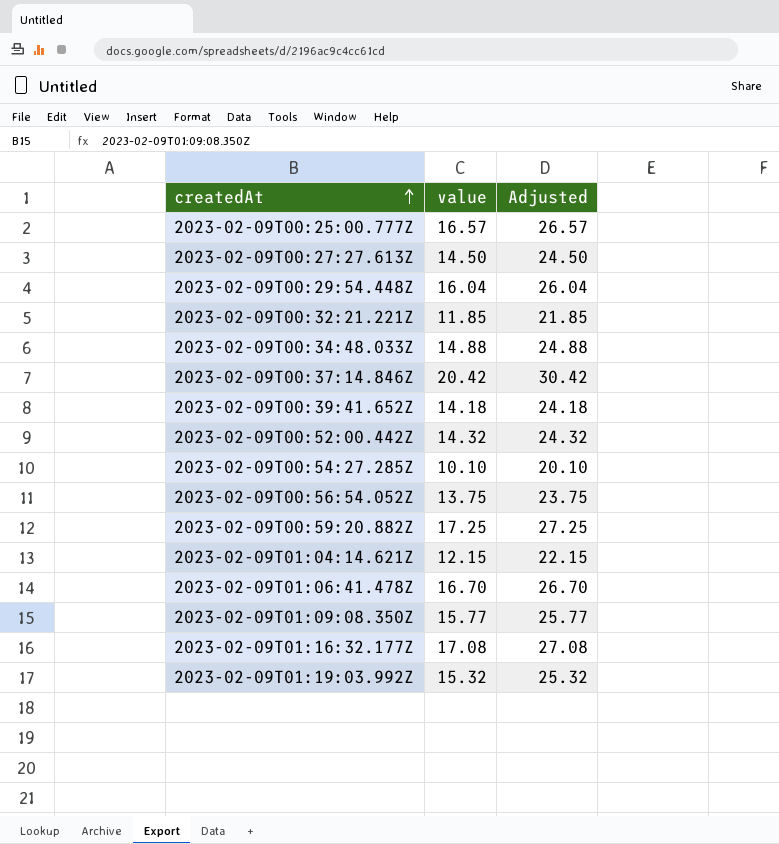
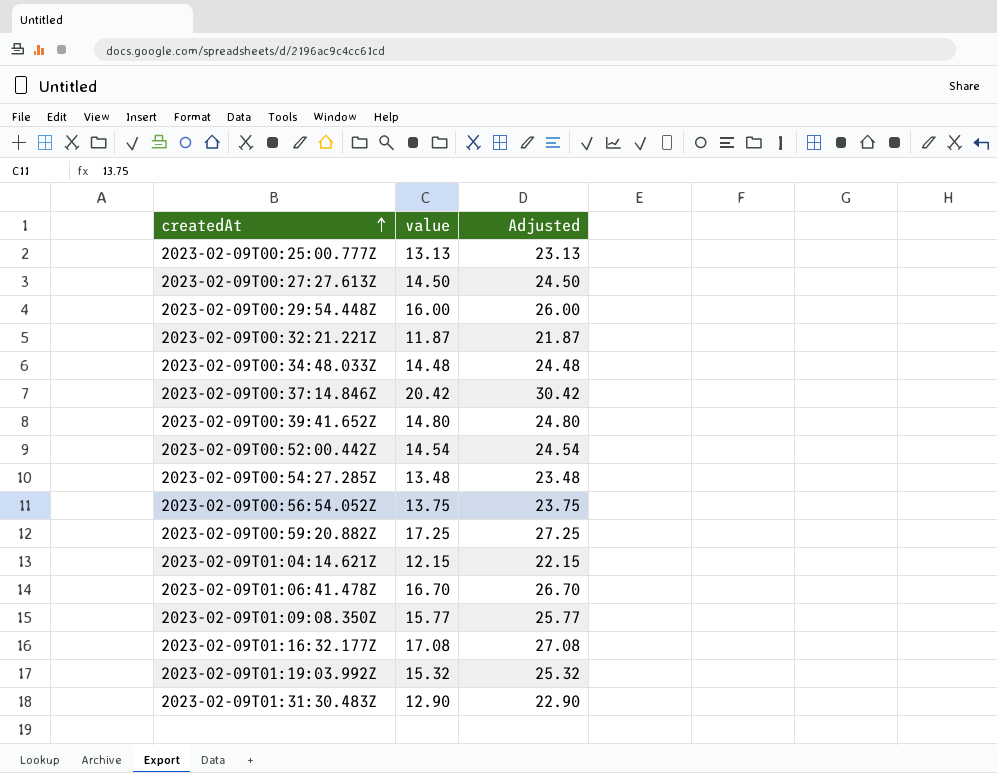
2023-02-09T00:25:00.777Z | value: 16.57 -> 13.13
2023-02-09T00:25:00.777Z | Adjusted: 26.57 -> 23.13
2023-02-09T00:29:54.448Z | value: 16.04 -> 16.00
2023-02-09T00:29:54.448Z | Adjusted: 26.04 -> 26.00
2023-02-09T00:32:21.221Z | value: 11.85 -> 11.87
2023-02-09T00:32:21.221Z | Adjusted: 21.85 -> 21.87
2023-02-09T00:34:48.033Z | value: 14.88 -> 14.48
2023-02-09T00:34:48.033Z | Adjusted: 24.88 -> 24.48
2023-02-09T00:39:41.652Z | value: 14.18 -> 14.80
2023-02-09T00:39:41.652Z | Adjusted: 24.18 -> 24.80
2023-02-09T00:52:00.442Z | value: 14.32 -> 14.54
2023-02-09T00:52:00.442Z | Adjusted: 24.32 -> 24.54
2023-02-09T00:54:27.285Z | value: 10.10 -> 13.48
2023-02-09T00:54:27.285Z | Adjusted: 20.10 -> 23.48
row 2023-02-09T01:31:30.483Z: none -> 12.90 | 22.90

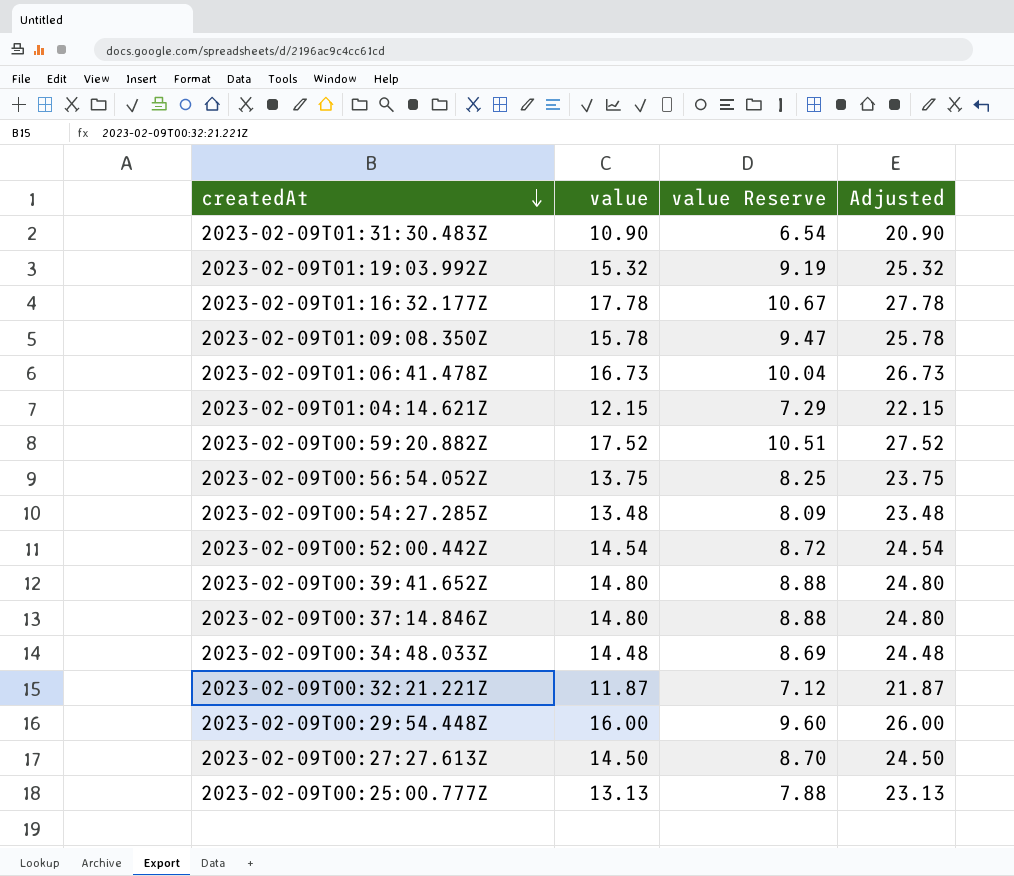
row order: createdAt ascending -> createdAt descending
column value Reserve | formula: none -> [value] * 0.6
2023-02-09T01:31:30.483Z | value: 12.90 -> 10.90
2023-02-09T01:31:30.483Z | Adjusted: 22.90 -> 20.90
2023-02-09T01:16:32.177Z | value: 17.08 -> 17.78
2023-02-09T01:16:32.177Z | Adjusted: 27.08 -> 27.78
2023-02-09T01:09:08.350Z | value: 15.77 -> 15.78
2023-02-09T01:09:08.350Z | Adjusted: 25.77 -> 25.78
2023-02-09T01:06:41.478Z | value: 16.70 -> 16.73
2023-02-09T01:06:41.478Z | Adjusted: 26.70 -> 26.73
2023-02-09T00:59:20.882Z | value: 17.25 -> 17.52
2023-02-09T00:59:20.882Z | Adjusted: 27.25 -> 27.52
2023-02-09T00:37:14.846Z | value: 20.42 -> 14.80
2023-02-09T00:37:14.846Z | Adjusted: 30.42 -> 24.80

